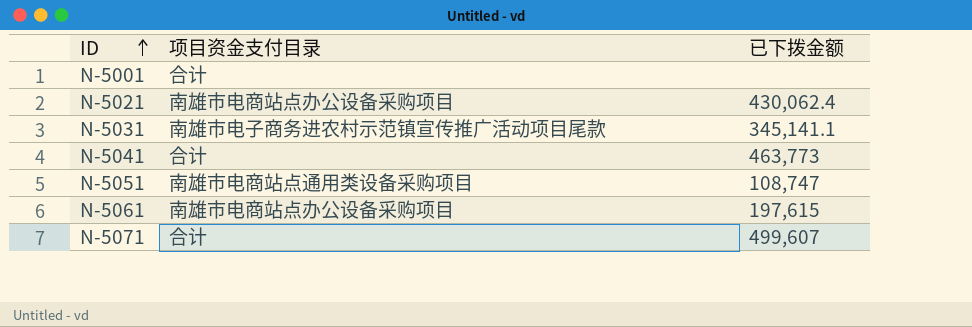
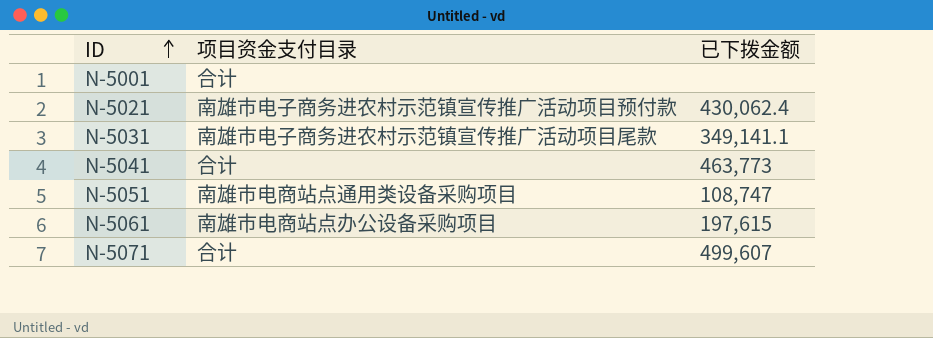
N-5021 | 项目资金支付目录: 南雄市电商站点办公设备采购项目 -> 南雄市电子商务进农村示范镇宣传推广活动项目预付款
N-5031 | 已下拨金额: 345,141.1 -> 349,141.1

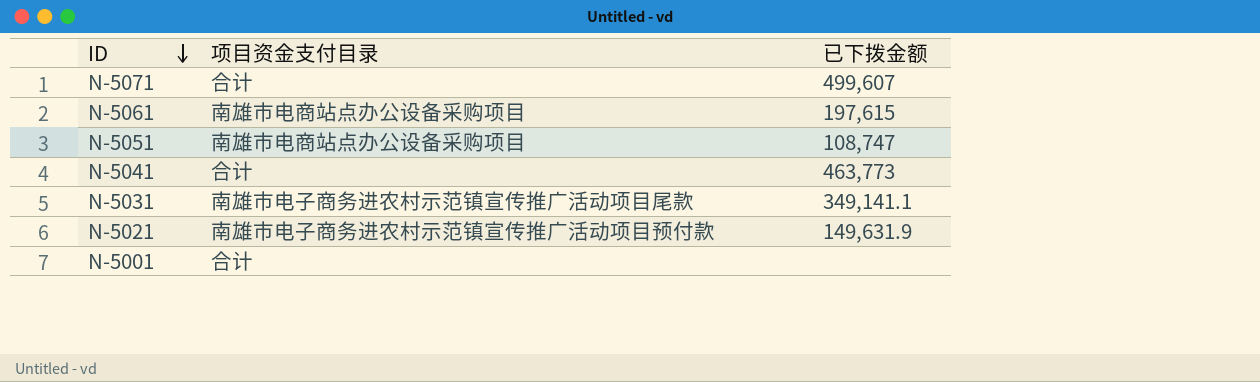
row order: ID ascending -> ID descending
N-5051 | 项目资金支付目录: 南雄市电商站点通用类设备采购项目 -> 南雄市电商站点办公设备采购项目
N-5021 | 已下拨金额: 430,062.4 -> 149,631.9

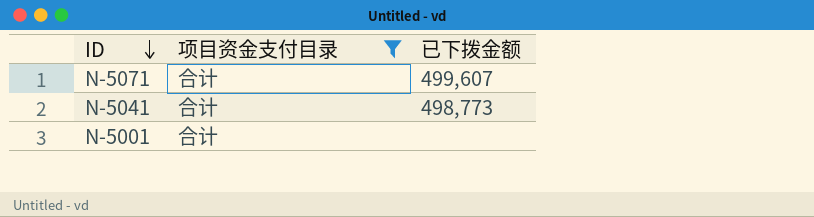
filter: none -> 项目资金支付目录 = 合计
N-5041 | 已下拨金额: 463,773 -> 498,773

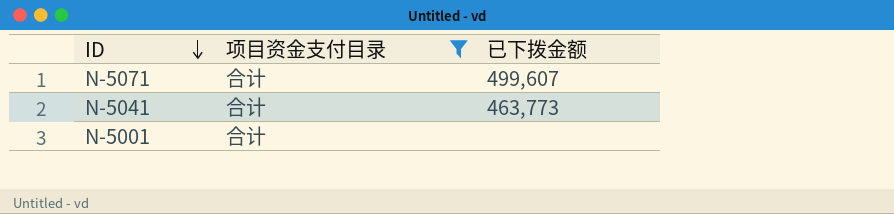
N-5041 | 已下拨金额: 498,773 -> 463,773

